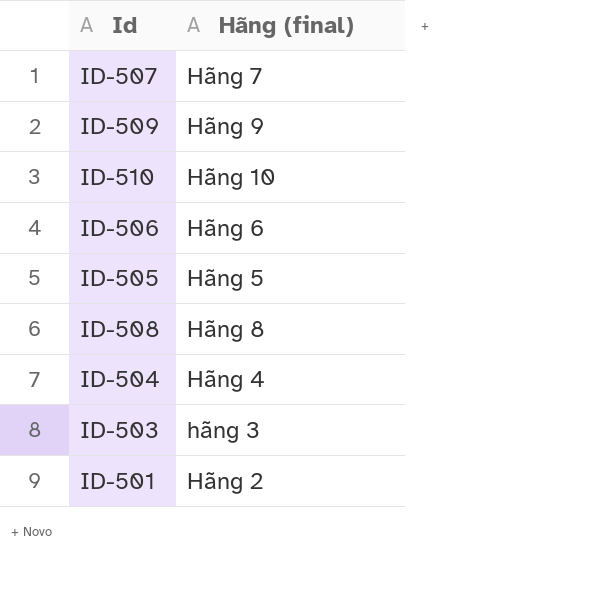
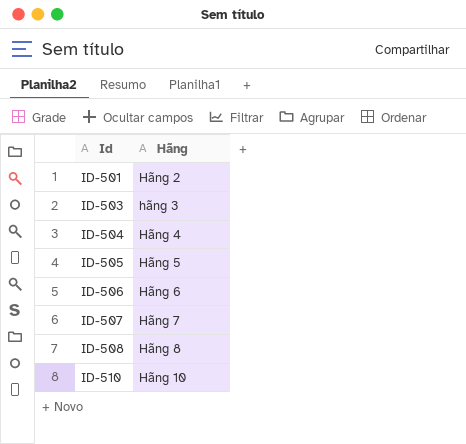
row order: none -> Id ascending
column name: Hãng (final) -> Hãng
row ID-509: Hãng 9 -> none

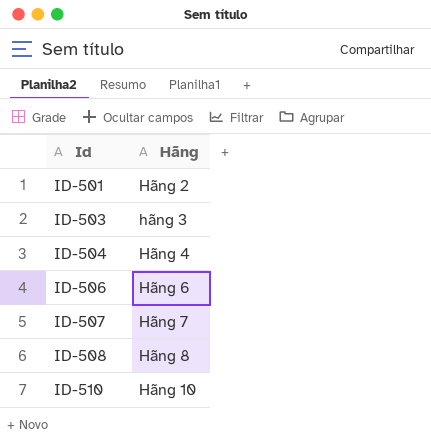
row ID-505: Hãng 5 -> none

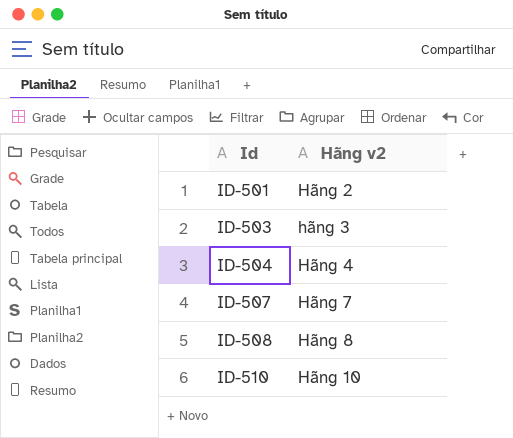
column name: Hãng -> Hãng v2
row ID-506: Hãng 6 -> none

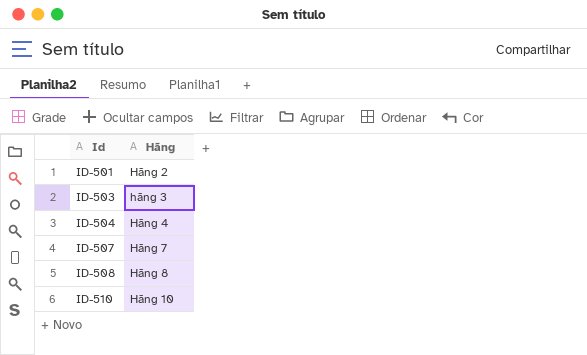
column name: Hãng v2 -> Hãng

